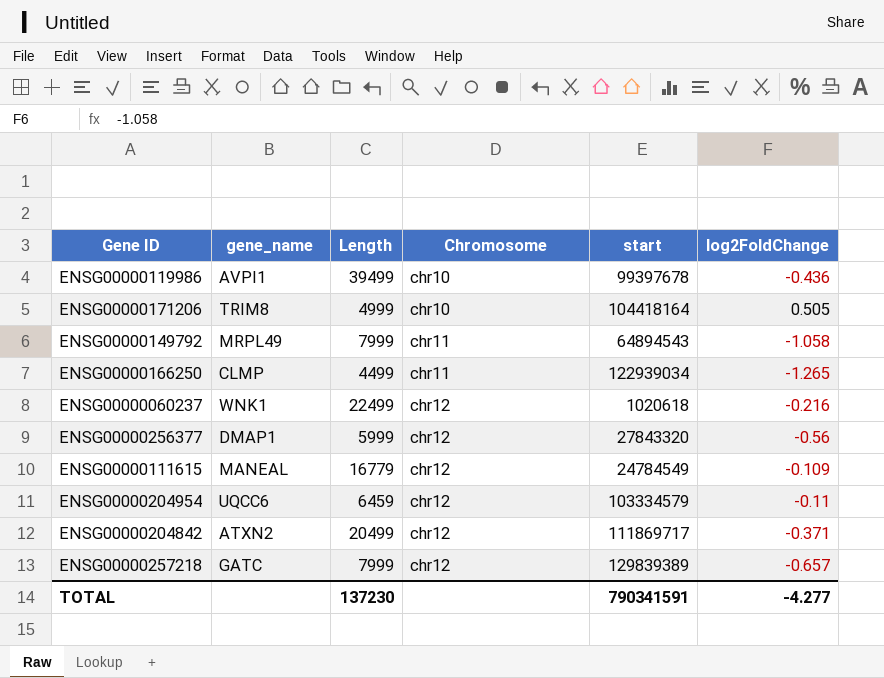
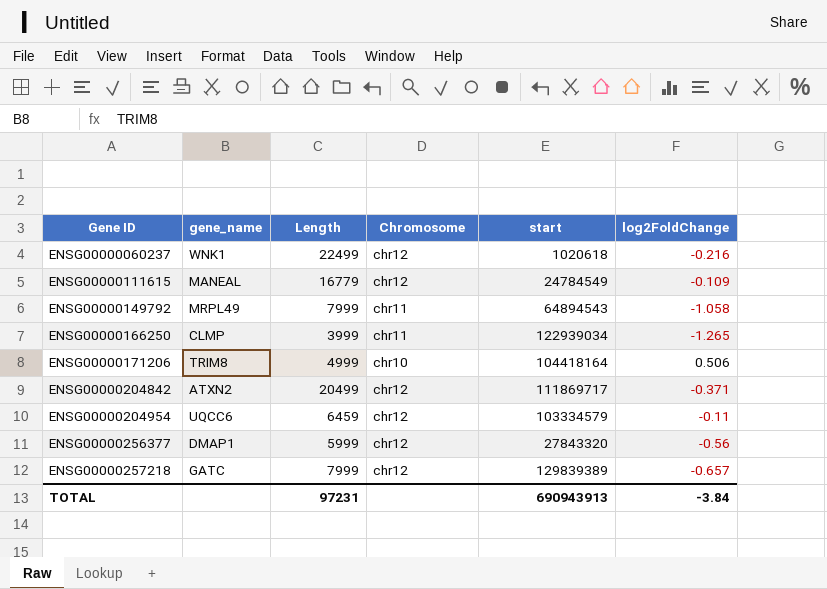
row order: Chromosome ascending -> Gene ID ascending
row ENSG00000119986: AVPI1 | 39499 | chr10 | 99397678 | -0.436 -> none
ENSG00000166250 | Length: 4499 -> 3999
ENSG00000171206 | log2FoldChange: 0.505 -> 0.506
TOTAL | Length: 137230 -> 97231
TOTAL | start: 790341591 -> 690943913
TOTAL | log2FoldChange: -4.277 -> -3.84

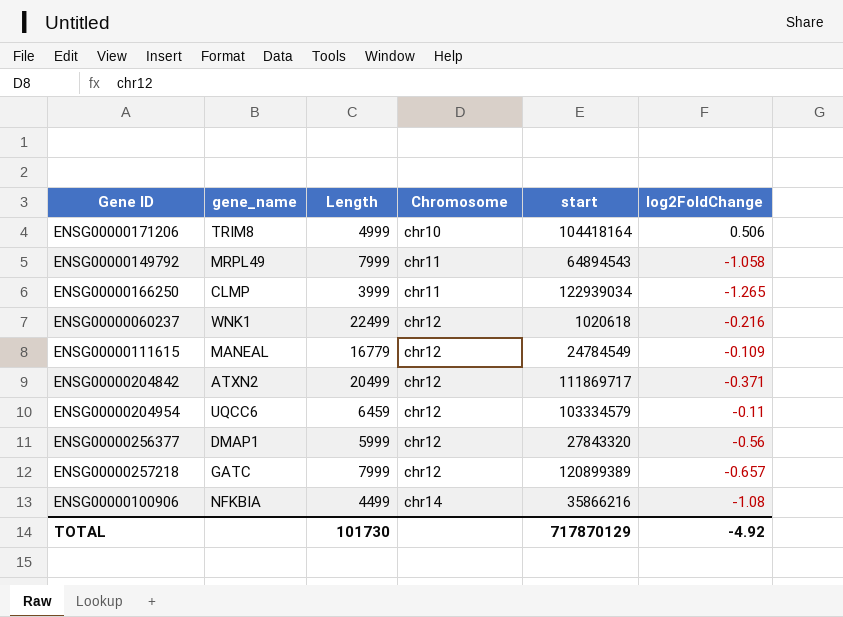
row order: Gene ID ascending -> Chromosome ascending
ENSG00000257218 | start: 129839389 -> 120899389
row ENSG00000100906: none -> NFKBIA | 4499 | chr14 | 35866216 | -1.08
TOTAL | Length: 97231 -> 101730
TOTAL | start: 690943913 -> 717870129
TOTAL | log2FoldChange: -3.84 -> -4.92

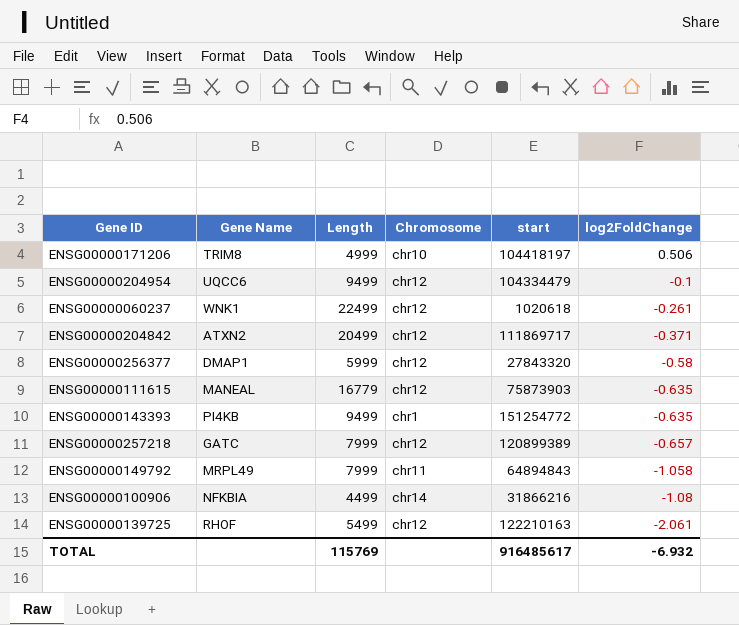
row order: Chromosome ascending -> log2FoldChange descending
column name: gene_name -> Gene Name
row ENSG00000166250: CLMP | 3999 | chr11 | 122939034 | -1.265 -> none
ENSG00000171206 | start: 104418164 -> 104418197
ENSG00000204954 | Length: 6459 -> 9499
ENSG00000204954 | start: 103334579 -> 104334479
ENSG00000204954 | log2FoldChange: -0.11 -> -0.1
ENSG00000060237 | log2FoldChange: -0.216 -> -0.261
ENSG00000256377 | log2FoldChange: -0.56 -> -0.58
ENSG00000111615 | start: 24784549 -> 75873903
ENSG00000111615 | log2FoldChange: -0.109 -> -0.635
row ENSG00000143393: none -> PI4KB | 9499 | chr1 | 151254772 | -0.635
ENSG00000149792 | start: 64894543 -> 64894843
ENSG00000100906 | start: 35866216 -> 31866216
row ENSG00000139725: none -> RHOF | 5499 | chr12 | 122210163 | -2.061
TOTAL | Length: 101730 -> 115769
TOTAL | start: 717870129 -> 916485617
TOTAL | log2FoldChange: -4.92 -> -6.932

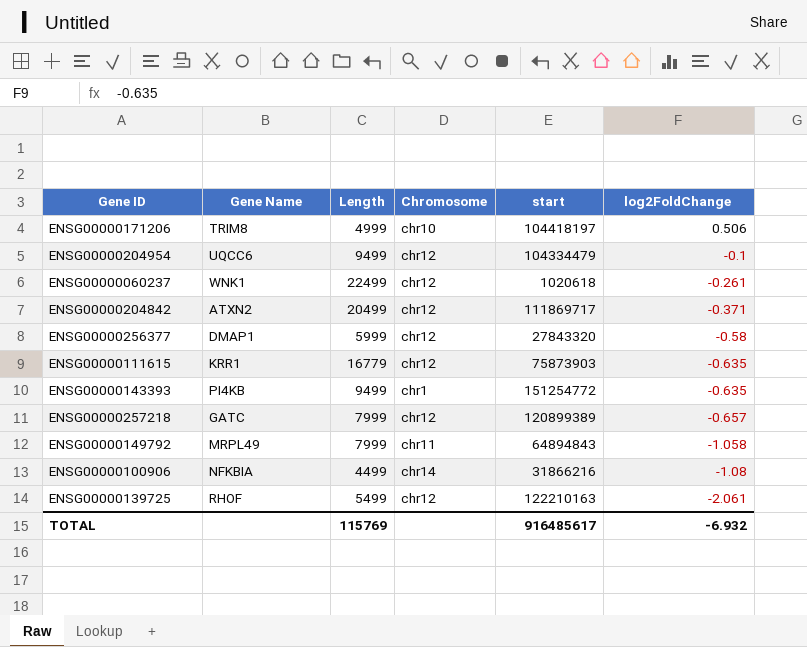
ENSG00000111615 | Gene Name: MANEAL -> KRR1

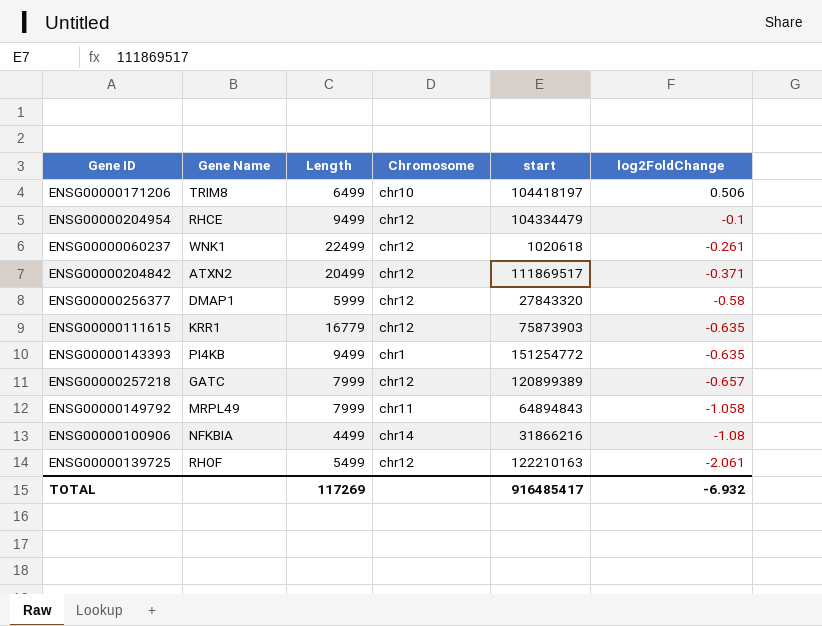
ENSG00000171206 | Length: 4999 -> 6499
ENSG00000204954 | Gene Name: UQCC6 -> RHCE
ENSG00000204842 | start: 111869717 -> 111869517
TOTAL | Length: 115769 -> 117269
TOTAL | start: 916485617 -> 916485417

